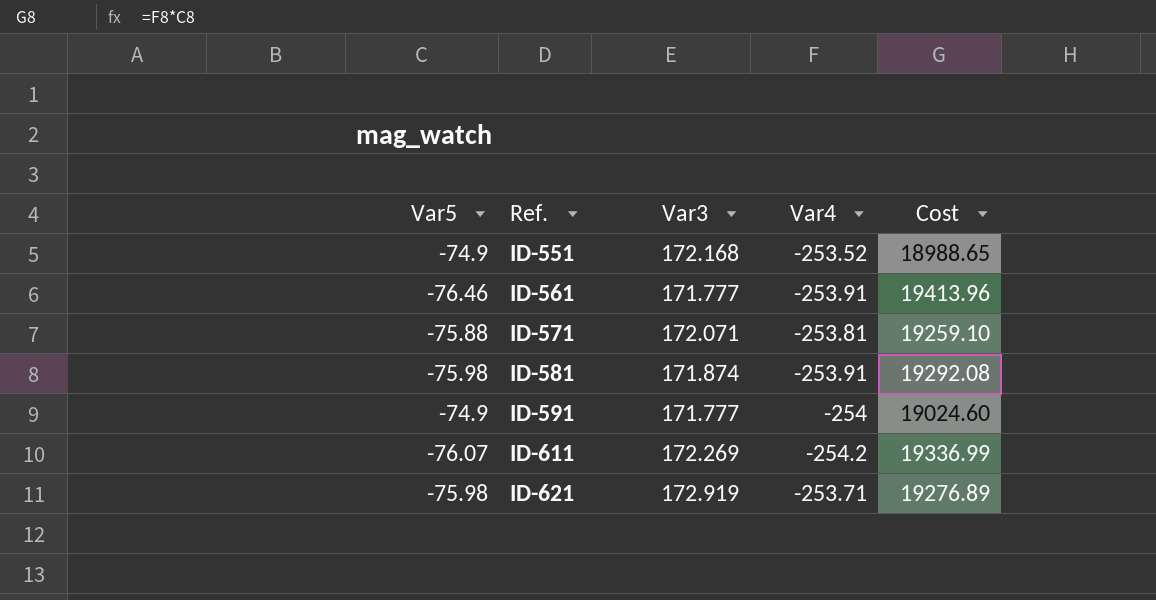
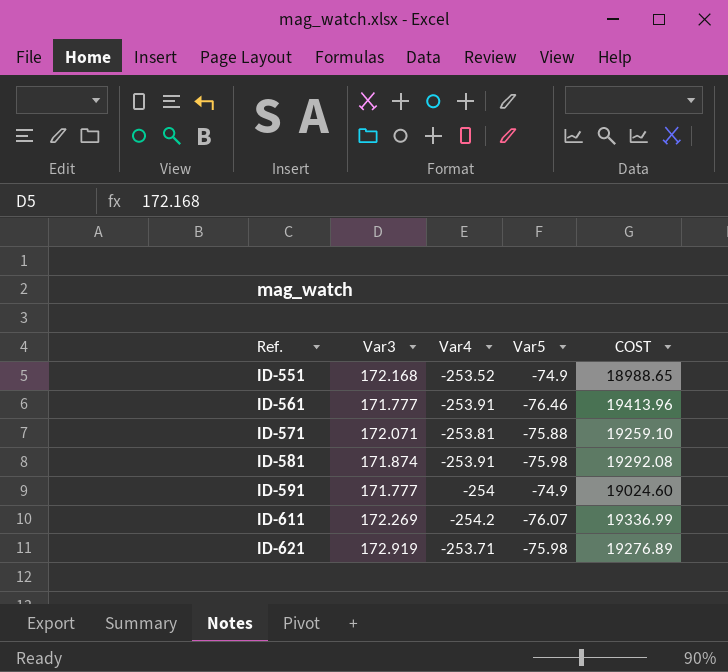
column Var5 | position: 1 -> 4
column name: Cost -> COST

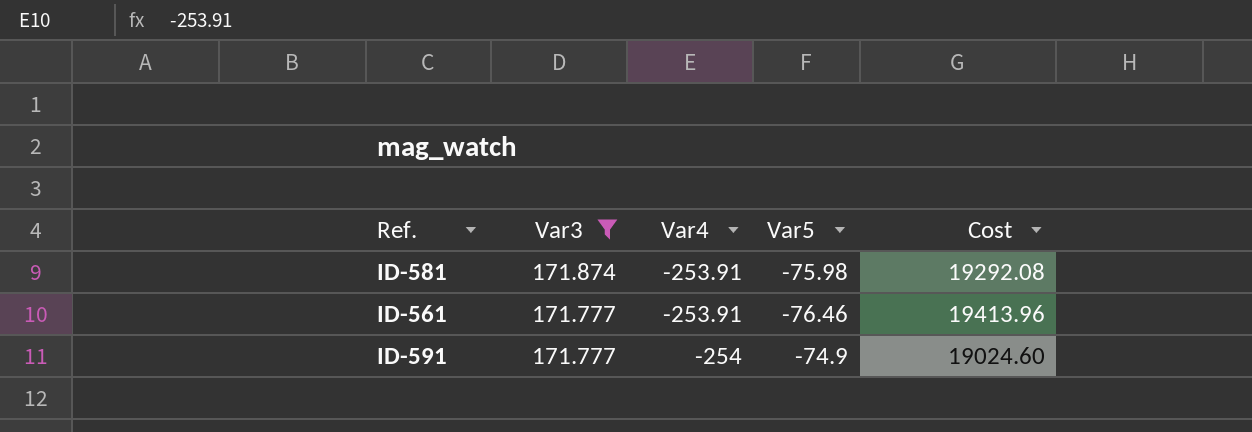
filter: none -> Var3 <= 171.874
row order: Ref. ascending -> Var3 descending
column name: COST -> Cost

